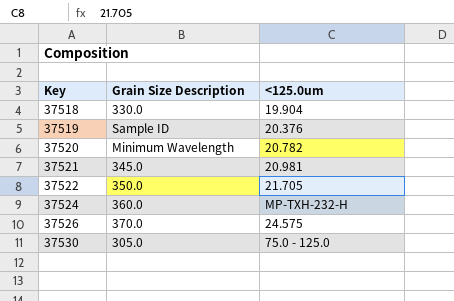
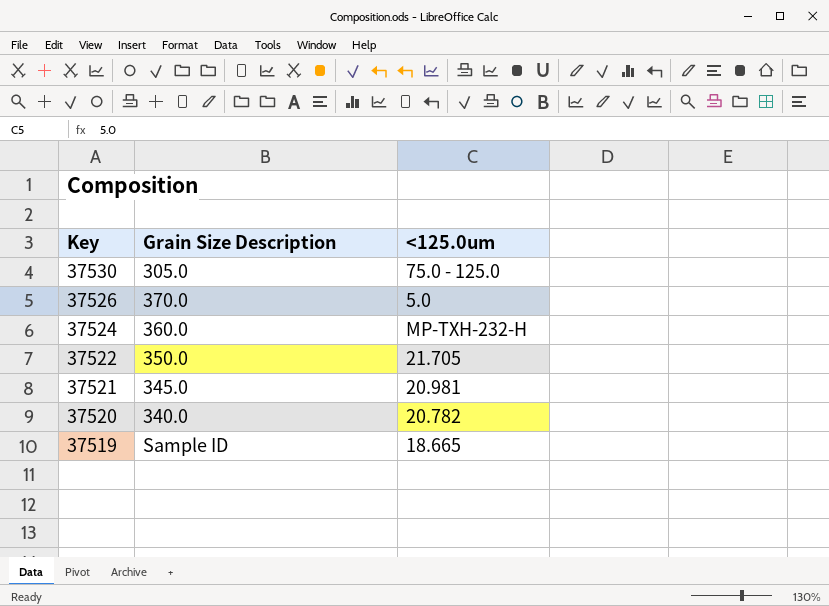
row order: Key ascending -> Key descending
row 37518: 330.0 | 19.904 -> none
37526 | <125.0um: 24.575 -> 5.0
37520 | Grain Size Description: Minimum Wavelength -> 340.0
37519 | <125.0um: 20.376 -> 18.665

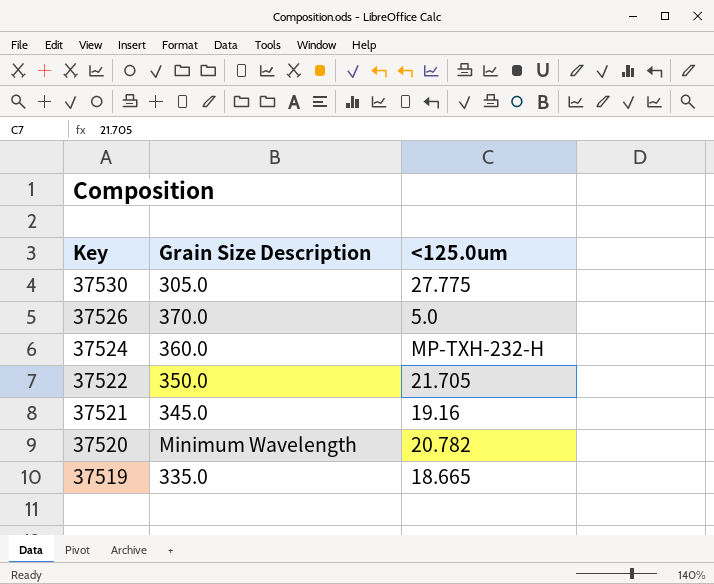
37530 | <125.0um: 75.0 - 125.0 -> 27.775
37521 | <125.0um: 20.981 -> 19.16
37520 | Grain Size Description: 340.0 -> Minimum Wavelength
37519 | Grain Size Description: Sample ID -> 335.0

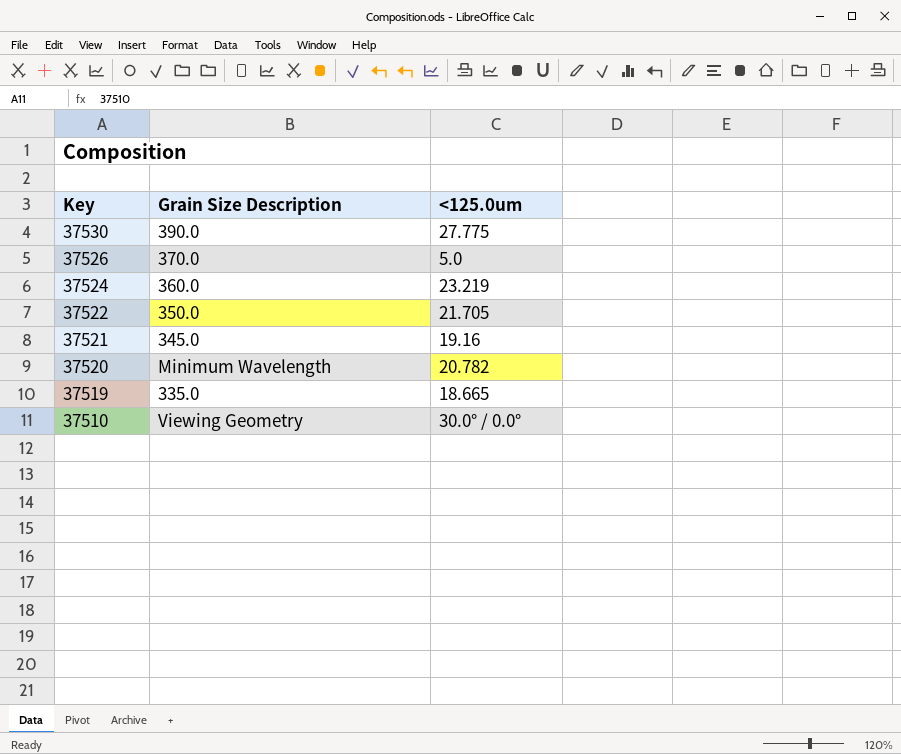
37530 | Grain Size Description: 305.0 -> 390.0
37524 | <125.0um: MP-TXH-232-H -> 23.219
row 37510: none -> Viewing Geometry | 30.0° / 0.0°

